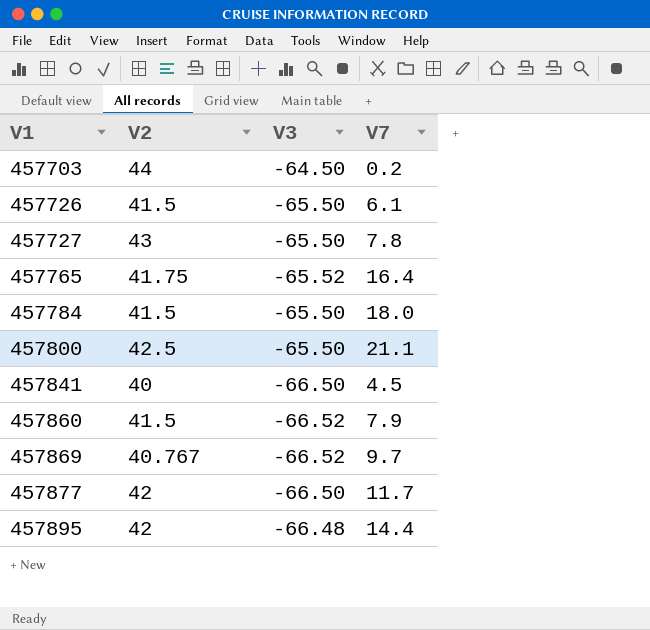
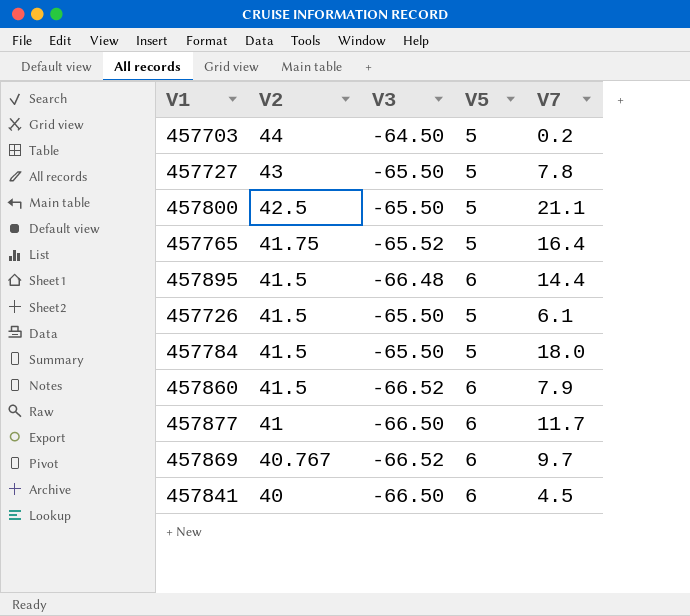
row order: V1 ascending -> V2 descending
column V5 | position: none -> 4
457895 | V2: 42 -> 41.5
457877 | V2: 42 -> 41

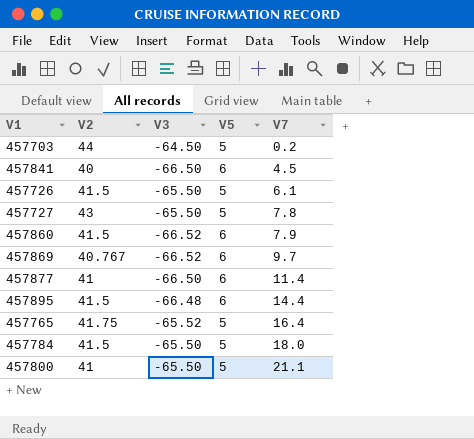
row order: V2 descending -> V7 ascending
457877 | V7: 11.7 -> 11.4
457800 | V2: 42.5 -> 41

